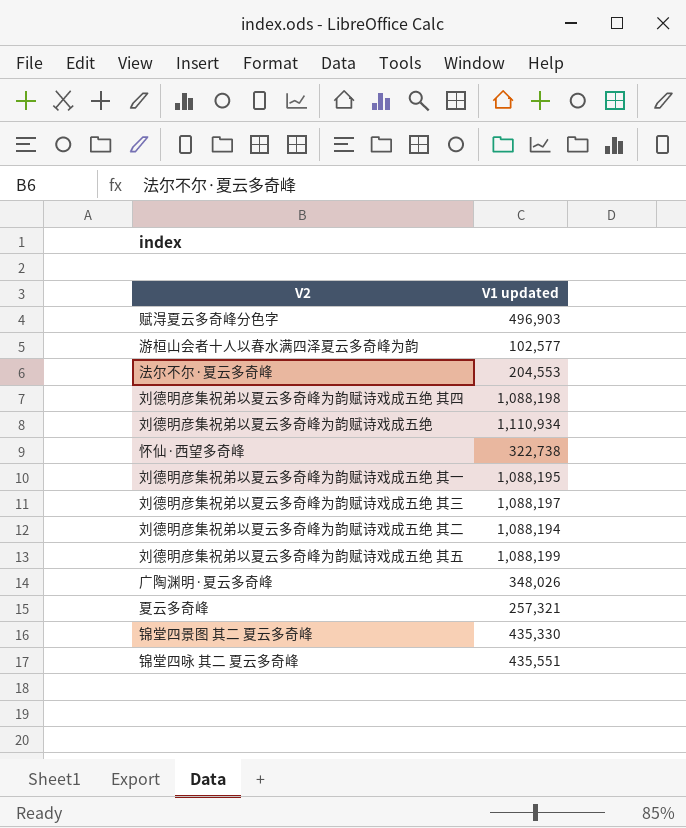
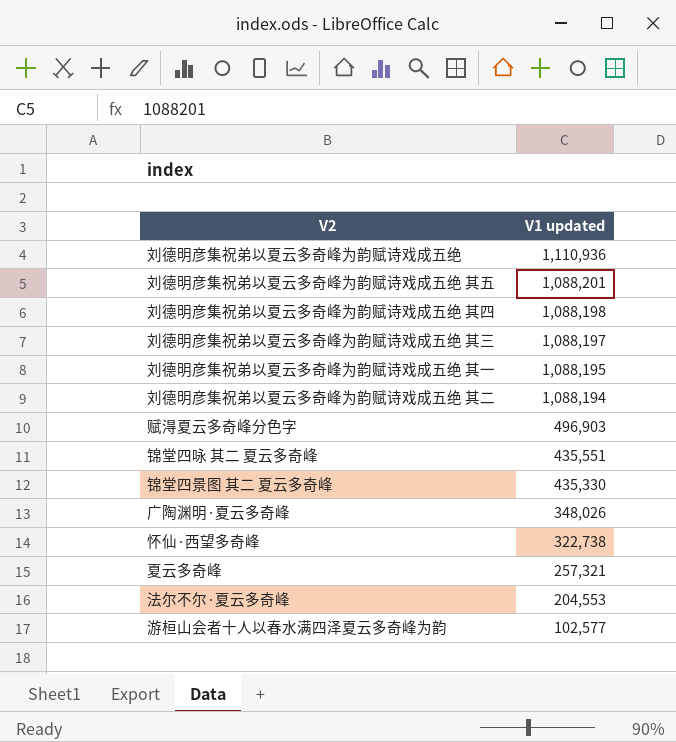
row order: none -> V1 updated descending
刘德明彦集祝弟以夏云多奇峰为韵赋诗戏成五绝 | V1 updated: 1,110,934 -> 1,110,936
刘德明彦集祝弟以夏云多奇峰为韵赋诗戏成五绝 其五 | V1 updated: 1,088,199 -> 1,088,201

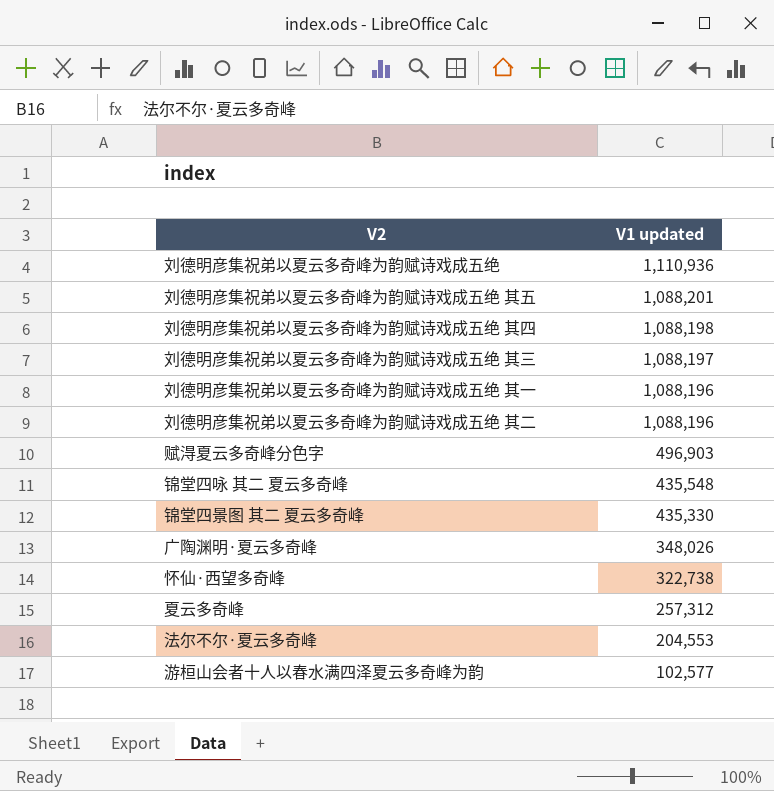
刘德明彦集祝弟以夏云多奇峰为韵赋诗戏成五绝 其一 | V1 updated: 1,088,195 -> 1,088,196
刘德明彦集祝弟以夏云多奇峰为韵赋诗戏成五绝 其二 | V1 updated: 1,088,194 -> 1,088,196
锦堂四咏 其二 夏云多奇峰 | V1 updated: 435,551 -> 435,548
夏云多奇峰 | V1 updated: 257,321 -> 257,312

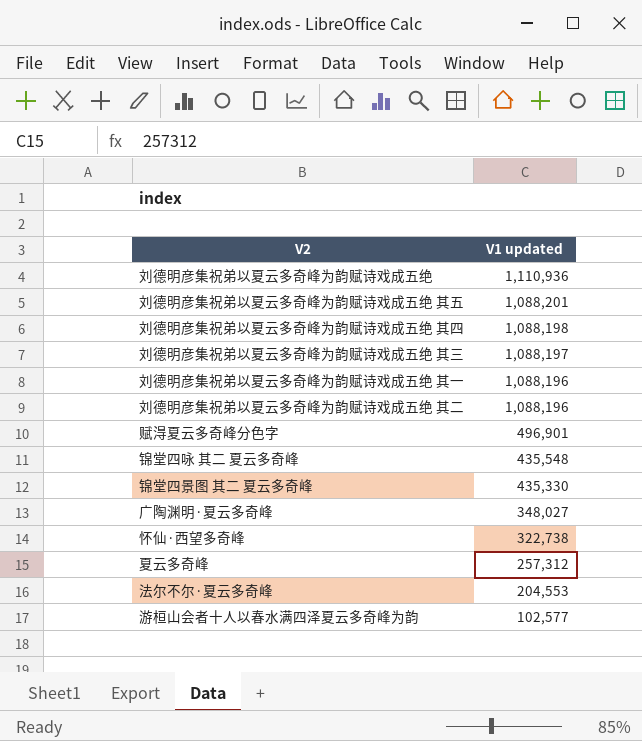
赋淂夏云多奇峰分色字 | V1 updated: 496,903 -> 496,901
广陶渊明·夏云多奇峰 | V1 updated: 348,026 -> 348,027

